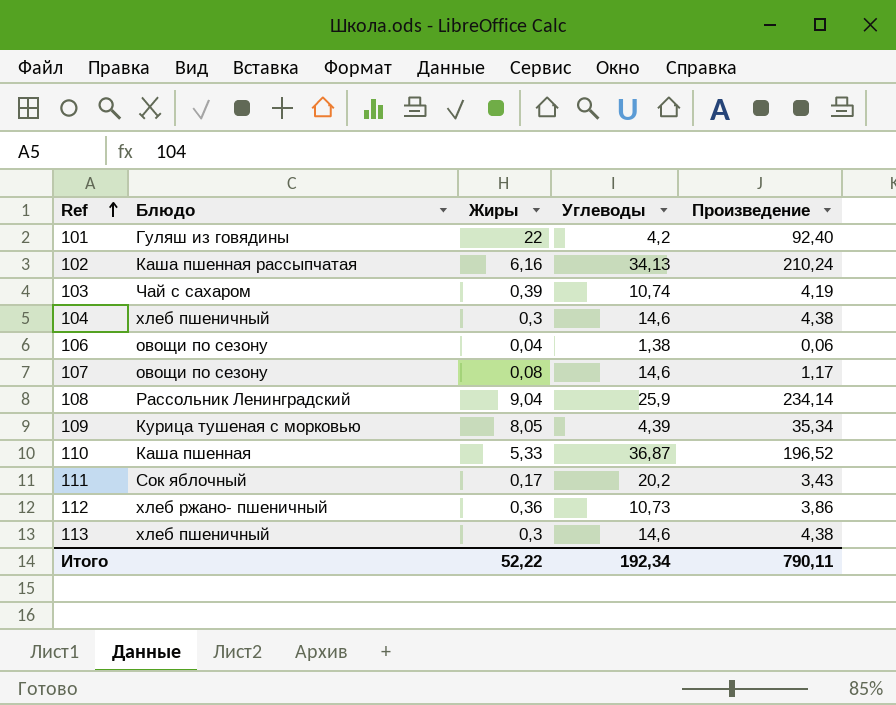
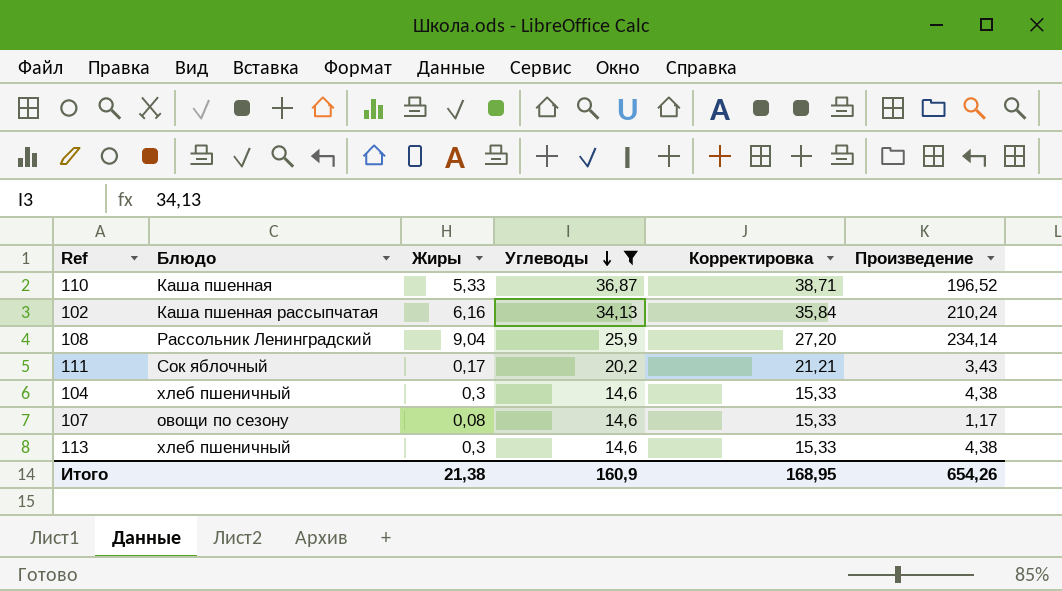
filter: none -> Углеводы >= 14,6
row order: Ref ascending -> Углеводы descending
column Корректировка | formula: none -> [Углеводы] * 1,05
Итого | Жиры: 52,22 -> 21,38
Итого | Углеводы: 192,34 -> 160,9
Итого | Произведение: 790,11 -> 654,26

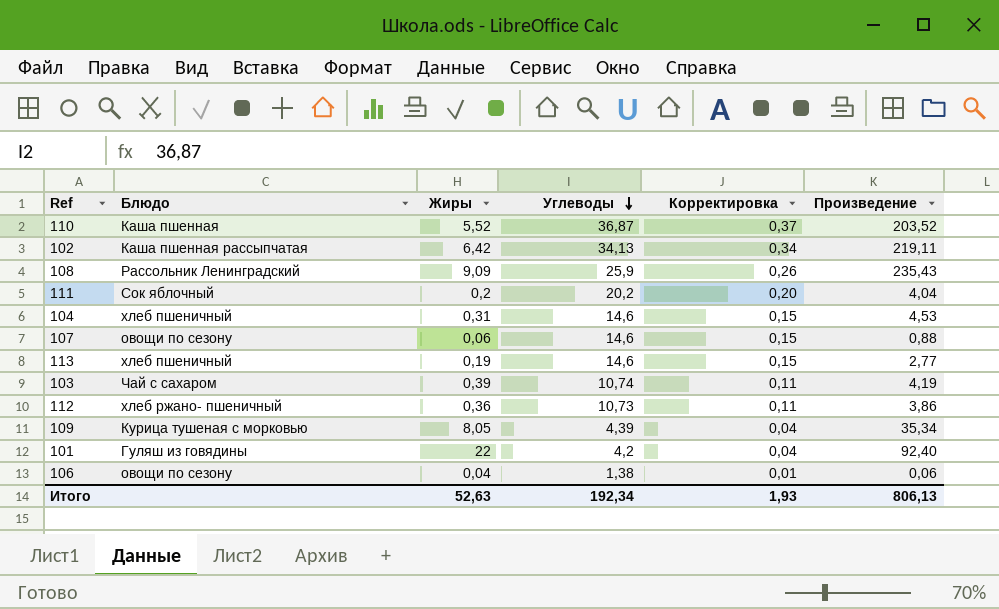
filter: Углеводы >= 14,6 -> none
column Корректировка | formula: [Углеводы] * 1,05 -> [Углеводы] * 0,01
110 | Жиры: 5,33 -> 5,52
110 | Произведение: 196,52 -> 203,52
102 | Жиры: 6,16 -> 6,42
102 | Произведение: 210,24 -> 219,11
108 | Жиры: 9,04 -> 9,09
108 | Произведение: 234,14 -> 235,43
111 | Жиры: 0,17 -> 0,2
111 | Произведение: 3,43 -> 4,04
104 | Жиры: 0,3 -> 0,31
104 | Произведение: 4,38 -> 4,53
107 | Жиры: 0,08 -> 0,06
107 | Произведение: 1,17 -> 0,88
113 | Жиры: 0,3 -> 0,19
113 | Произведение: 4,38 -> 2,77
Итого | Жиры: 21,38 -> 52,63
Итого | Углеводы: 160,9 -> 192,34
Итого | Корректировка: 168,95 -> 1,93
Итого | Произведение: 654,26 -> 806,13

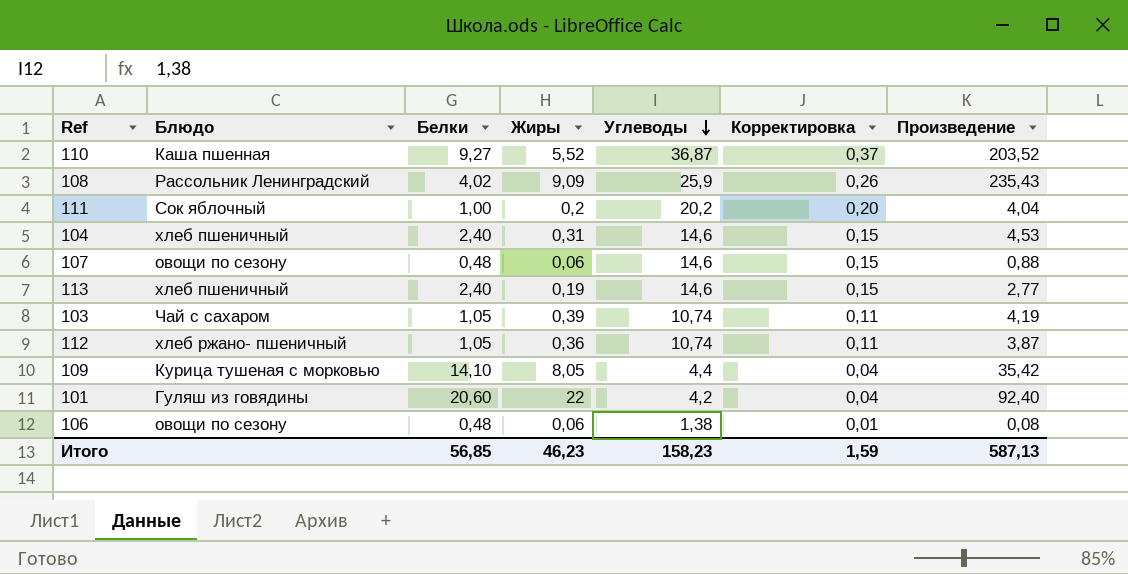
column Белки | position: none -> 3
row 102: Каша пшенная рассыпчатая | 6,42 | 34,13 | 0,34 | 219,11 -> none
112 | Углеводы: 10,73 -> 10,74
112 | Произведение: 3,86 -> 3,87
109 | Углеводы: 4,39 -> 4,4
109 | Произведение: 35,34 -> 35,42
106 | Жиры: 0,04 -> 0,06
106 | Произведение: 0,06 -> 0,08
Итого | Жиры: 52,63 -> 46,23
Итого | Углеводы: 192,34 -> 158,23
Итого | Корректировка: 1,93 -> 1,59
Итого | Произведение: 806,13 -> 587,13

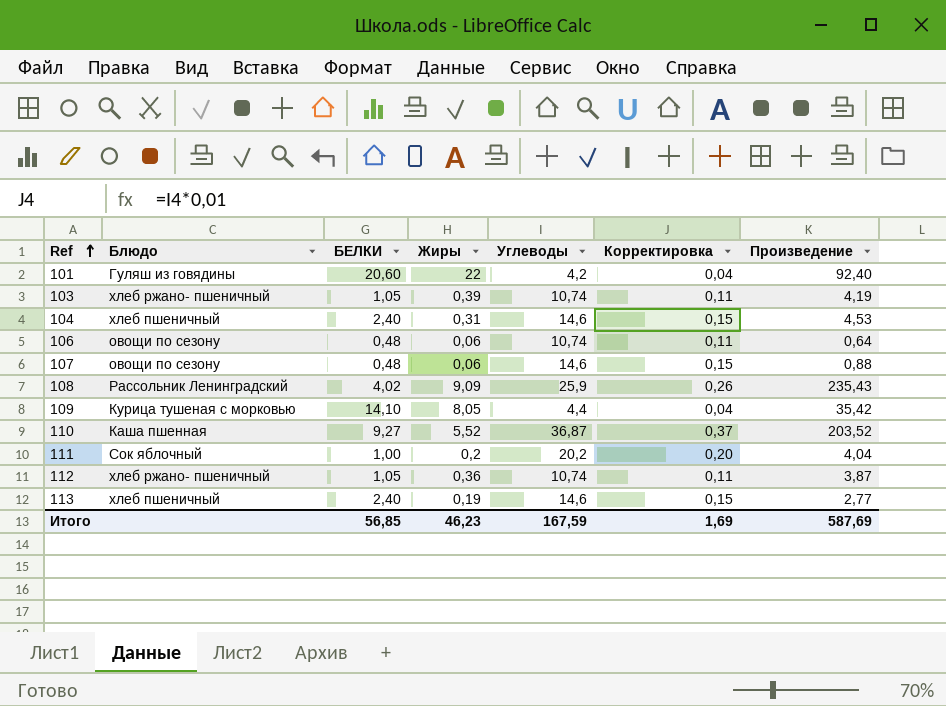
row order: Углеводы descending -> Ref ascending
column name: Белки -> БЕЛКИ
103 | Блюдо: Чай с сахаром -> хлеб ржано- пшеничный
106 | Углеводы: 1,38 -> 10,74
106 | Корректировка: 0,01 -> 0,11
106 | Произведение: 0,08 -> 0,64
Итого | Углеводы: 158,23 -> 167,59
Итого | Корректировка: 1,59 -> 1,69
Итого | Произведение: 587,13 -> 587,69

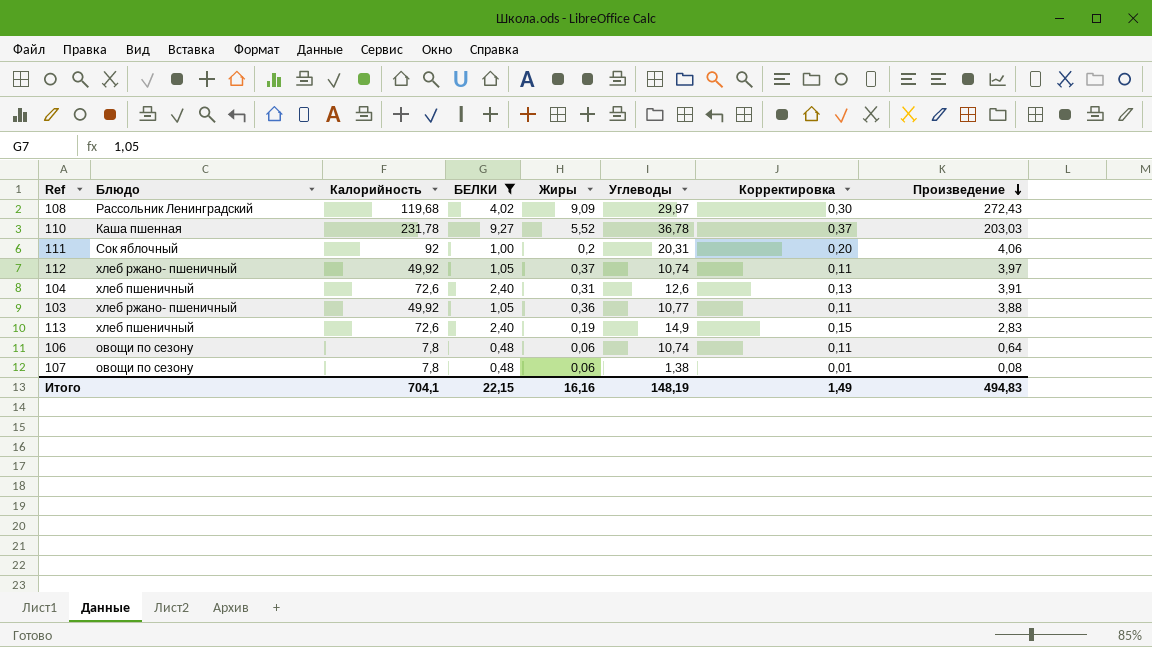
filter: none -> БЕЛКИ <= 9,27
row order: Ref ascending -> Произведение descending
column Калорийность | position: none -> 3
108 | Углеводы: 25,9 -> 29,97
108 | Корректировка: 0,26 -> 0,30
108 | Произведение: 235,43 -> 272,43
110 | Углеводы: 36,87 -> 36,78
110 | Произведение: 203,52 -> 203,03
111 | Углеводы: 20,2 -> 20,31
111 | Произведение: 4,04 -> 4,06
112 | Жиры: 0,36 -> 0,37
112 | Произведение: 3,87 -> 3,97
104 | Углеводы: 14,6 -> 12,6
104 | Корректировка: 0,15 -> 0,13
104 | Произведение: 4,53 -> 3,91
103 | Жиры: 0,39 -> 0,36
103 | Углеводы: 10,74 -> 10,77
103 | Произведение: 4,19 -> 3,88
113 | Углеводы: 14,6 -> 14,9
113 | Произведение: 2,77 -> 2,83
107 | Углеводы: 14,6 -> 1,38
107 | Корректировка: 0,15 -> 0,01
107 | Произведение: 0,88 -> 0,08
Итого | БЕЛКИ: 56,85 -> 22,15
Итого | Жиры: 46,23 -> 16,16
Итого | Углеводы: 167,59 -> 148,19
Итого | Корректировка: 1,69 -> 1,49
Итого | Произведение: 587,69 -> 494,83

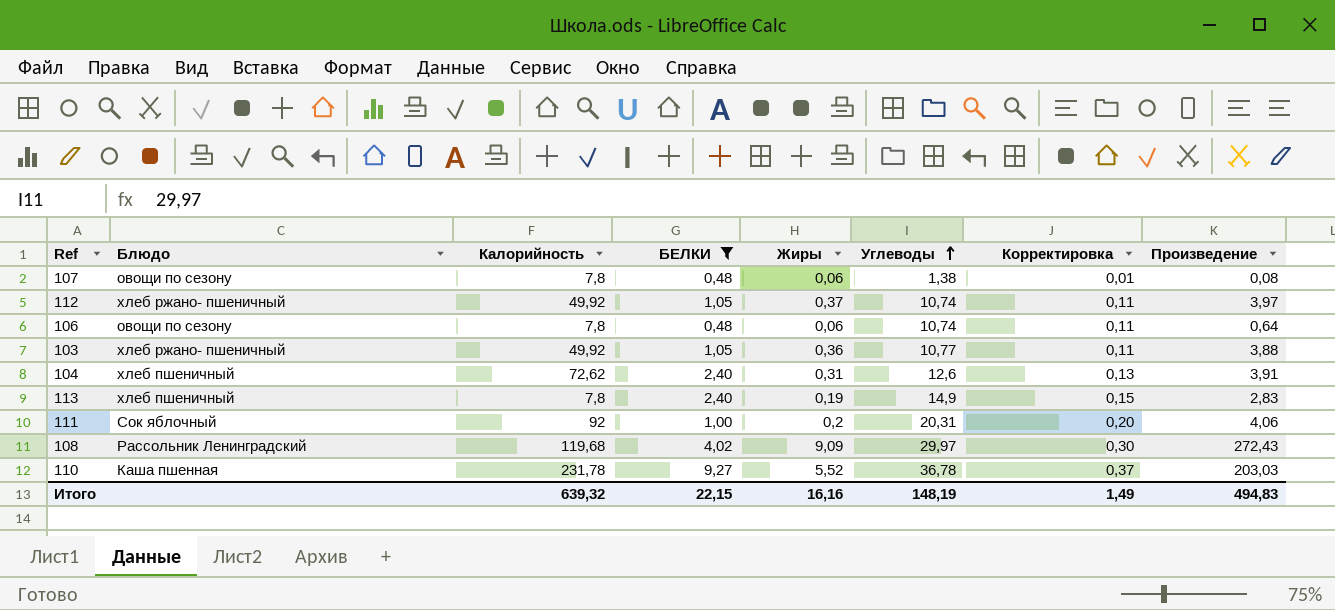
row order: Произведение descending -> Углеводы ascending
104 | Калорийность: 72,6 -> 72,62
113 | Калорийность: 72,6 -> 7,8
Итого | Калорийность: 704,1 -> 639,32

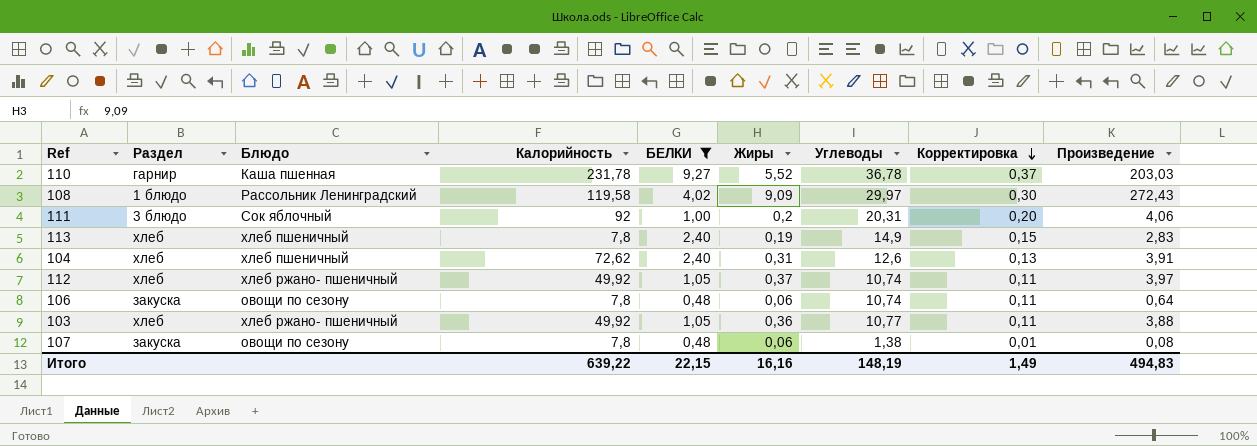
row order: Углеводы ascending -> Корректировка descending
column Раздел | position: none -> 2
108 | Калорийность: 119,68 -> 119,58
Итого | Калорийность: 639,32 -> 639,22

